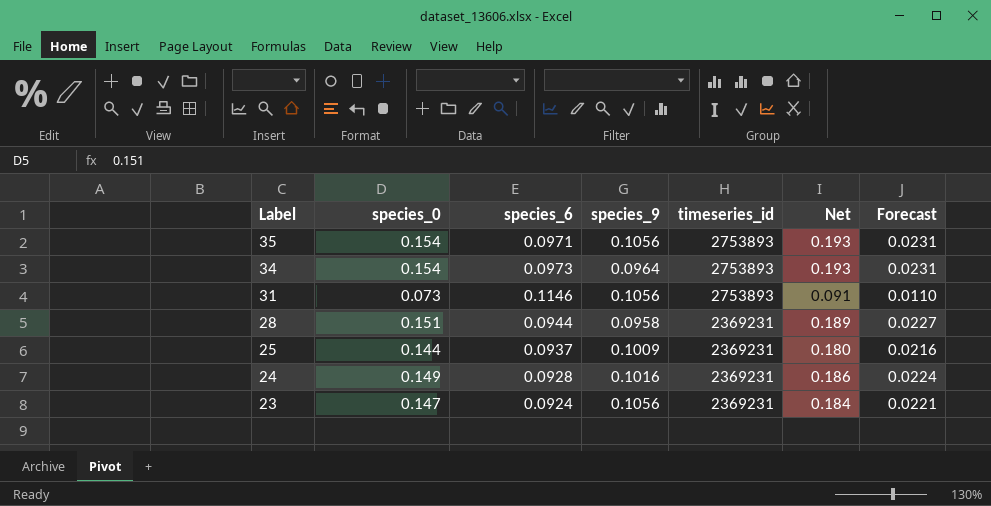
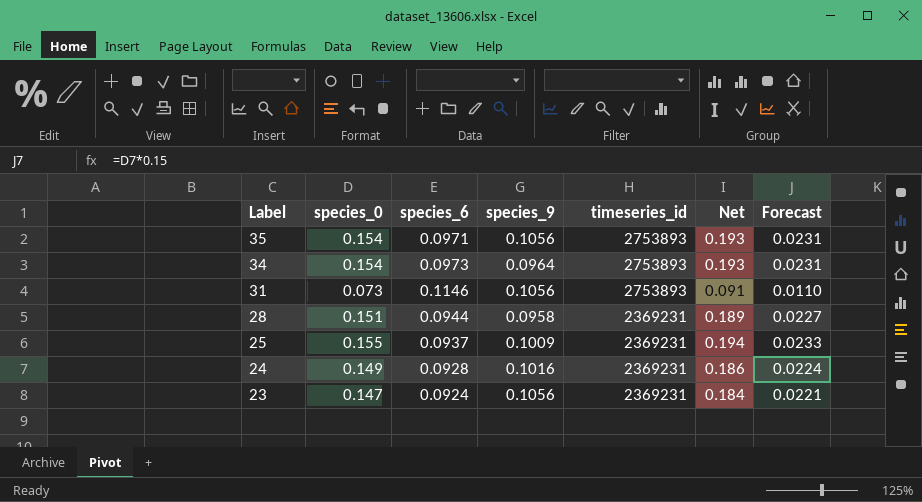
25 | species_0: 0.144 -> 0.155
25 | Net: 0.180 -> 0.194
25 | Forecast: 0.0216 -> 0.0233

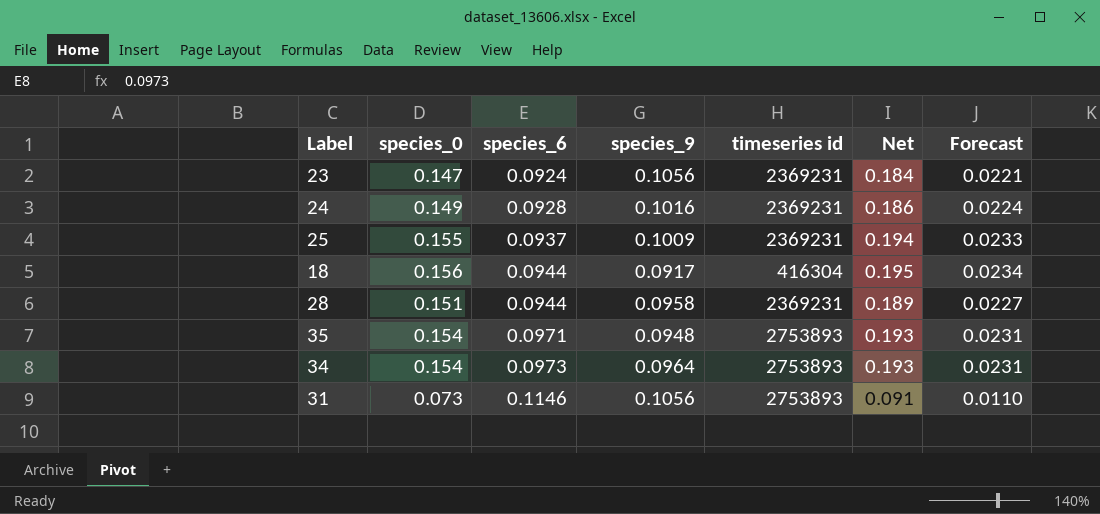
row order: Label descending -> species_6 ascending
column name: timeseries_id -> timeseries id
row 18: none -> 0.156 | 0.0944 | 0.0917 | 416304 | 0.195 | 0.0234
35 | species_9: 0.1056 -> 0.0948

